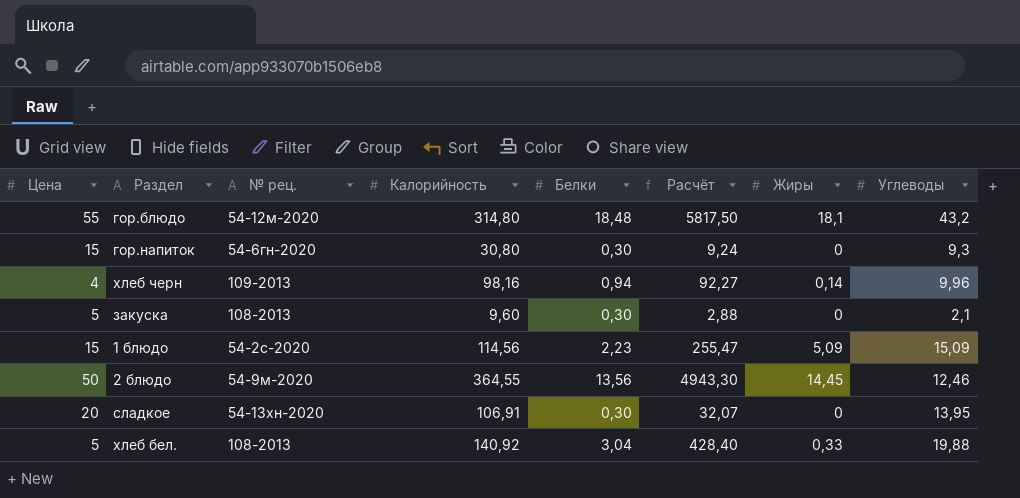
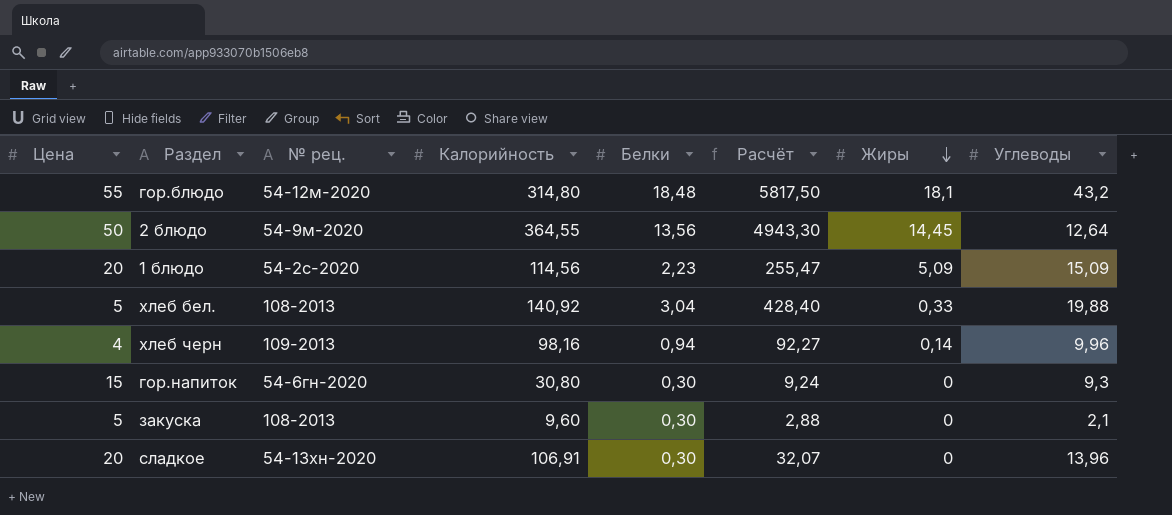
row order: none -> Жиры descending
2 блюдо | Углеводы: 12,46 -> 12,64
1 блюдо | Цена: 15 -> 20
сладкое | Углеводы: 13,95 -> 13,96

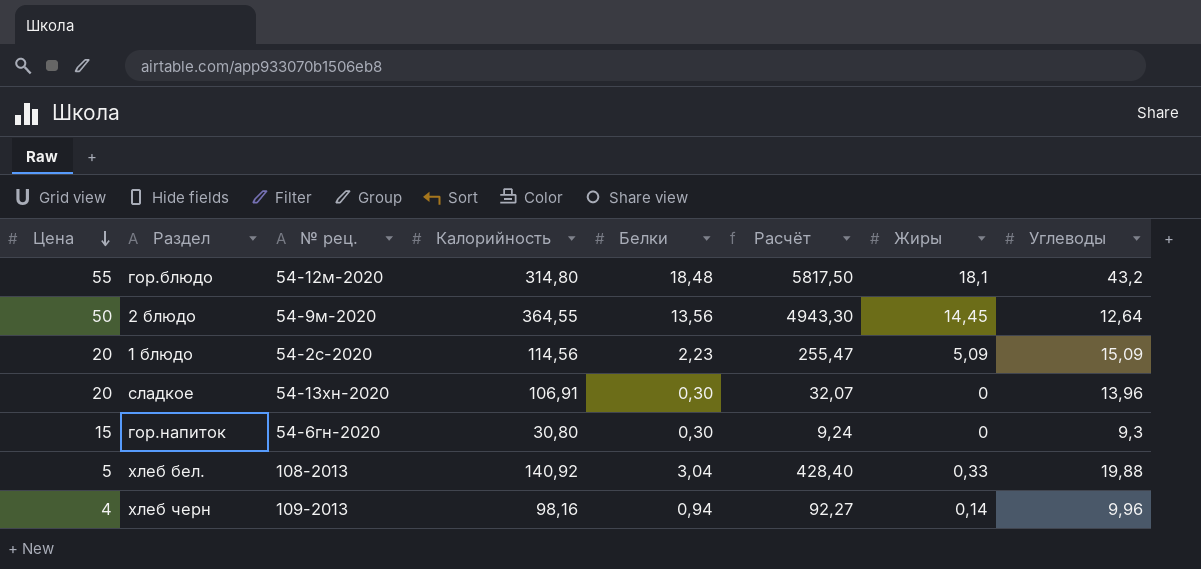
row order: Жиры descending -> Цена descending
row закуска: 5 | 108-2013 | 9,60 | 0,30 | 2,88 | 0 | 2,1 -> none

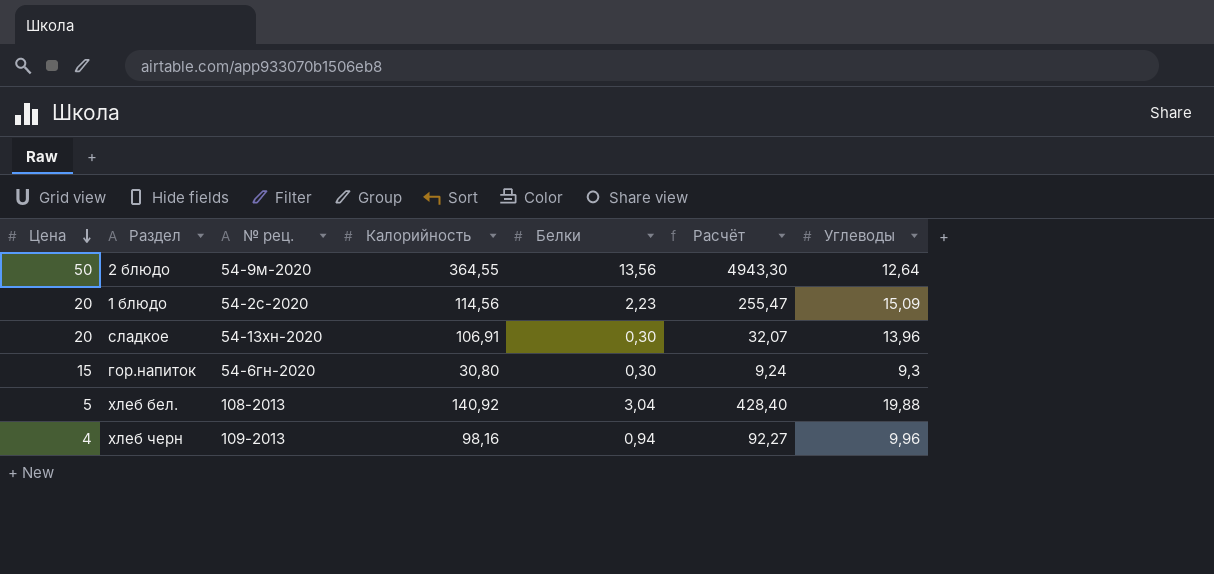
column Жиры | position: 7 -> none
row гор.блюдо: 55 | 54-12м-2020 | 314,80 | 18,48 | 5817,50 | 18,1 | 43,2 -> none

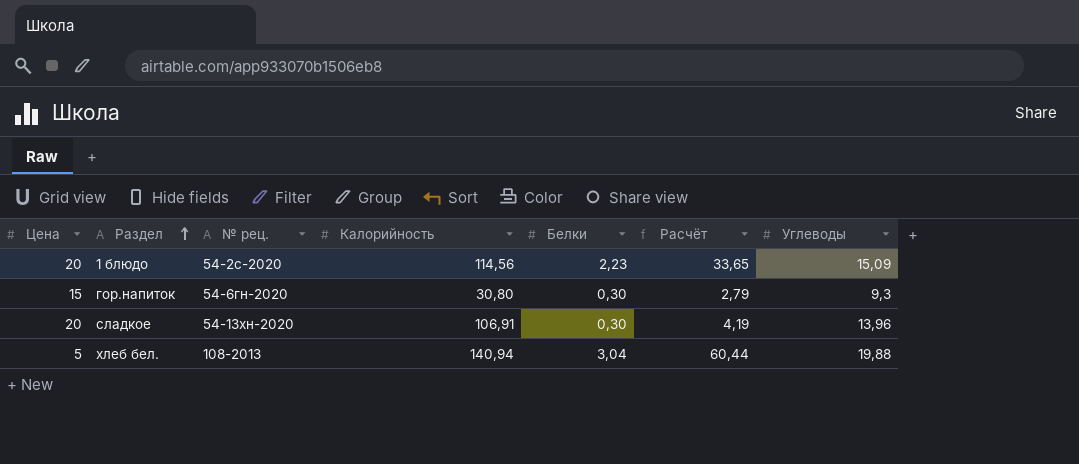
row order: Цена descending -> Раздел ascending
column Расчёт | formula: [Калорийность] * [Белки] -> [Белки] * [Углеводы]
row 2 блюдо: 50 | 54-9м-2020 | 364,55 | 13,56 | 4943,30 | 12,64 -> none
row хлеб черн: 4 | 109-2013 | 98,16 | 0,94 | 92,27 | 9,96 -> none
хлеб бел. | Калорийность: 140,92 -> 140,94

